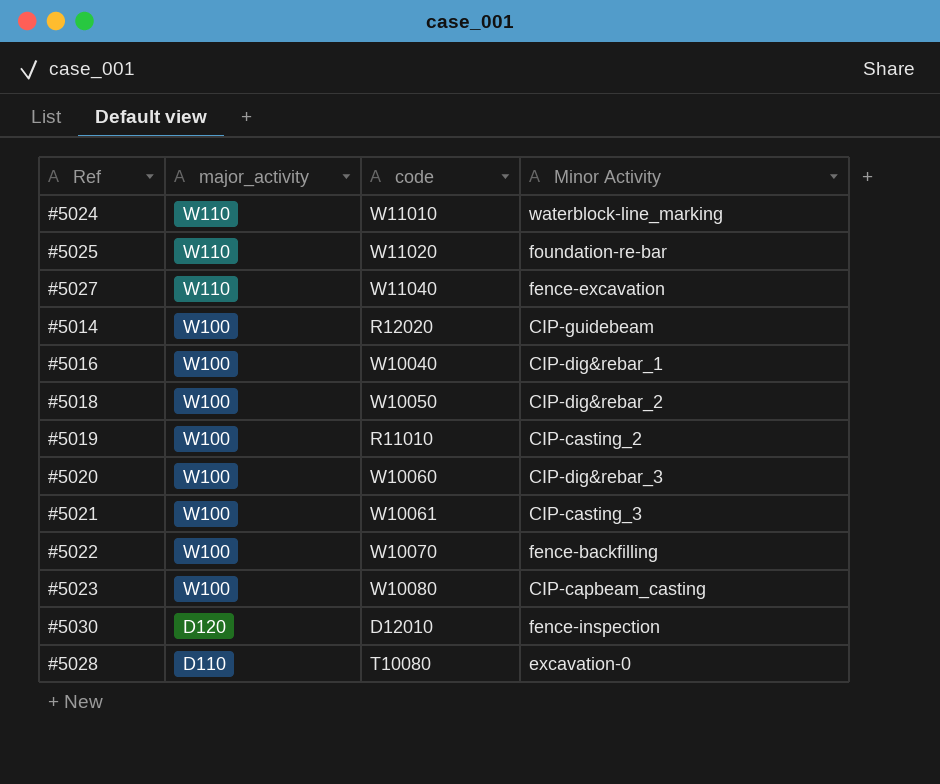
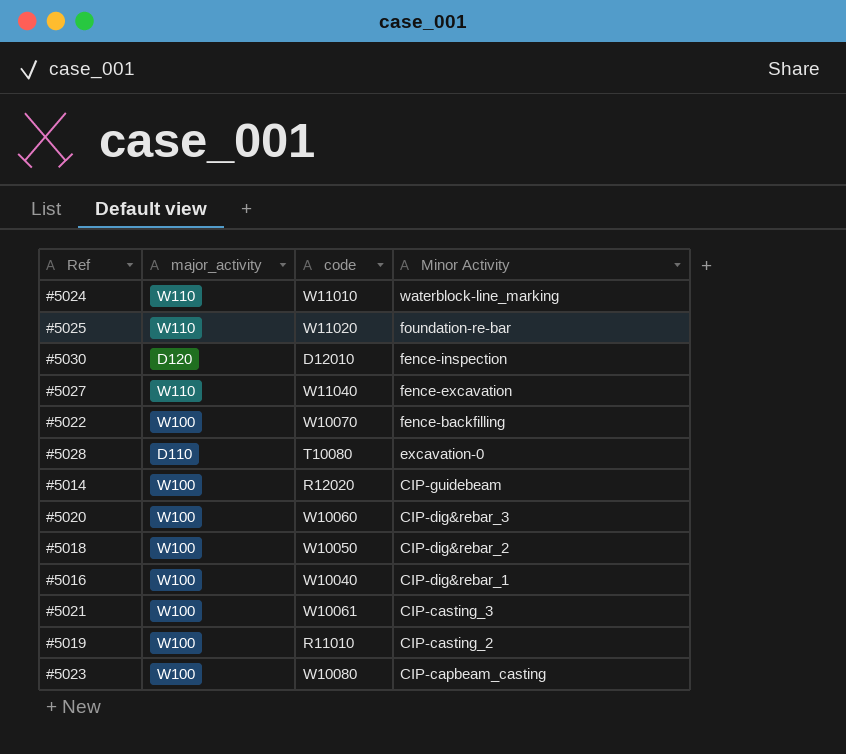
row order: major_activity descending -> Minor Activity descending

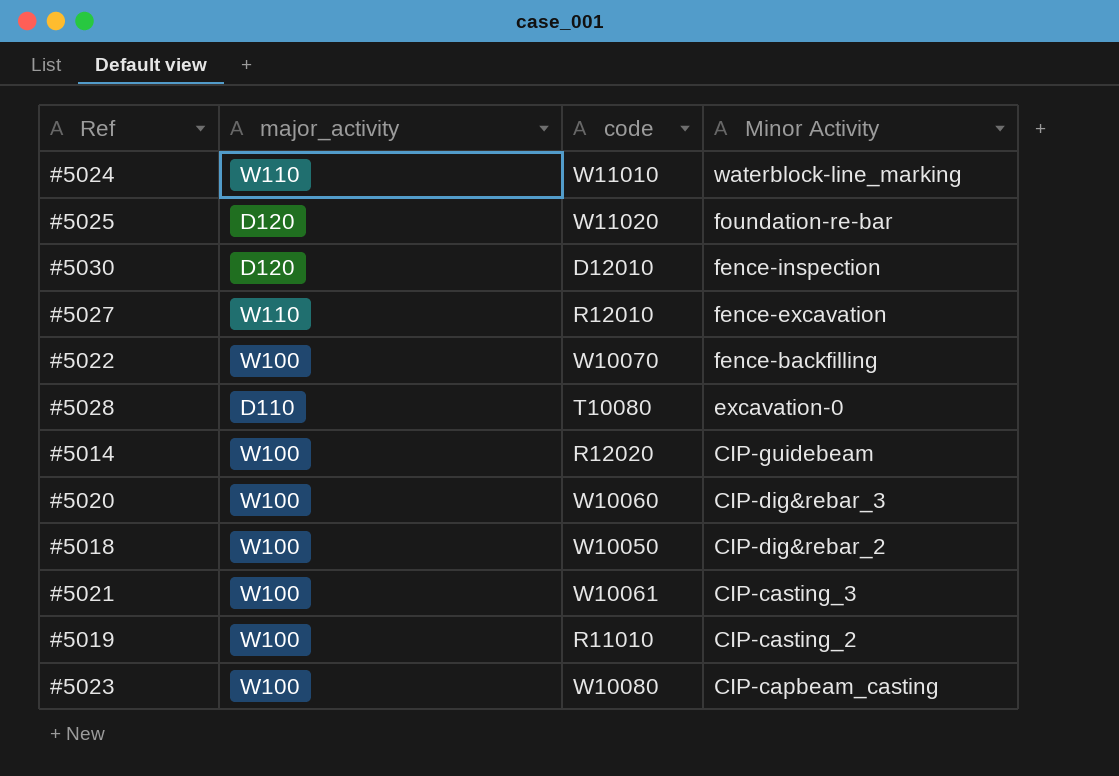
row #5016: W100 | W10040 | CIP-dig&rebar_1 -> none
#5025 | major_activity: W110 -> D120
#5027 | code: W11040 -> R12010

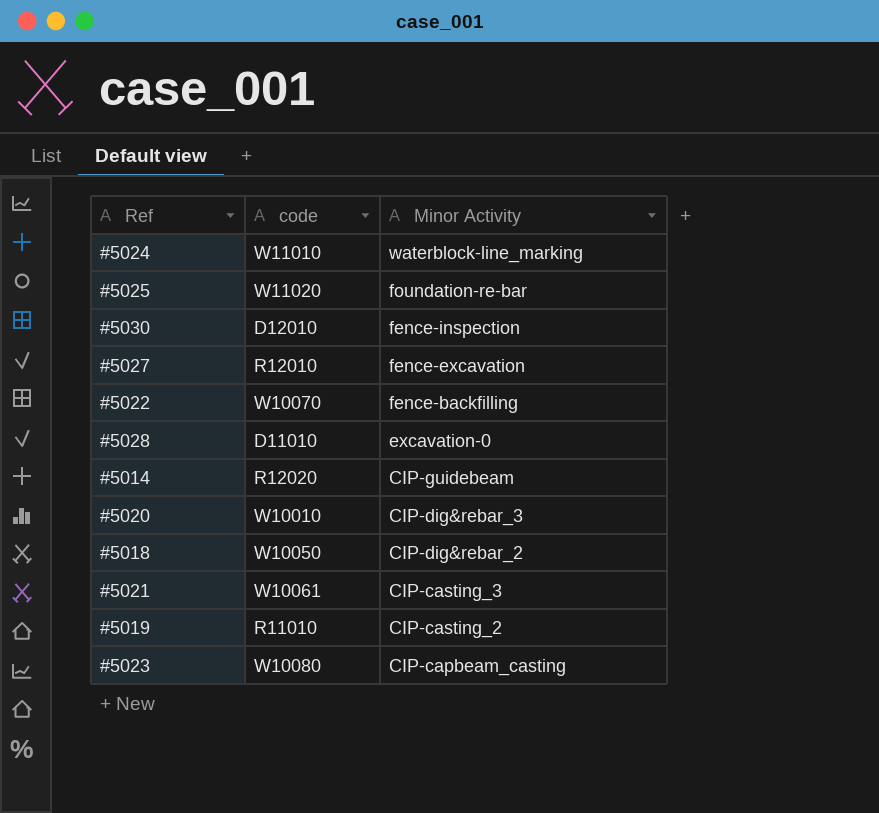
column major_activity | position: 2 -> none
#5028 | code: T10080 -> D11010
#5020 | code: W10060 -> W10010

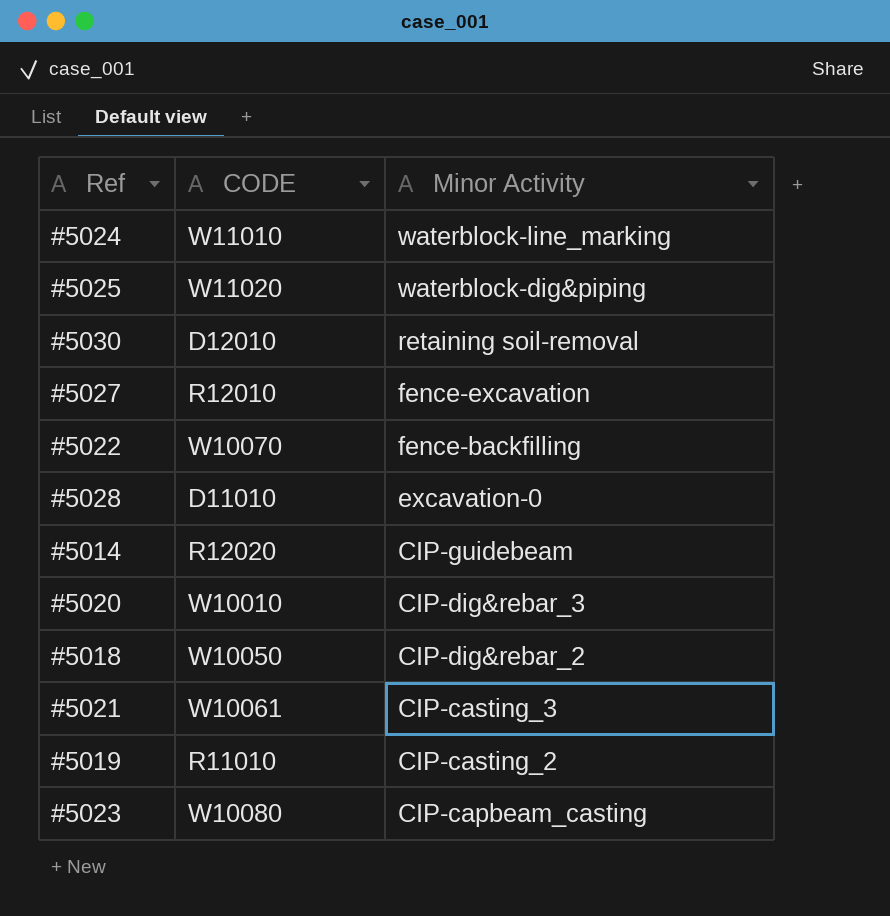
column name: code -> CODE
#5025 | Minor Activity: foundation-re-bar -> waterblock-dig&piping
#5030 | Minor Activity: fence-inspection -> retaining soil-removal

